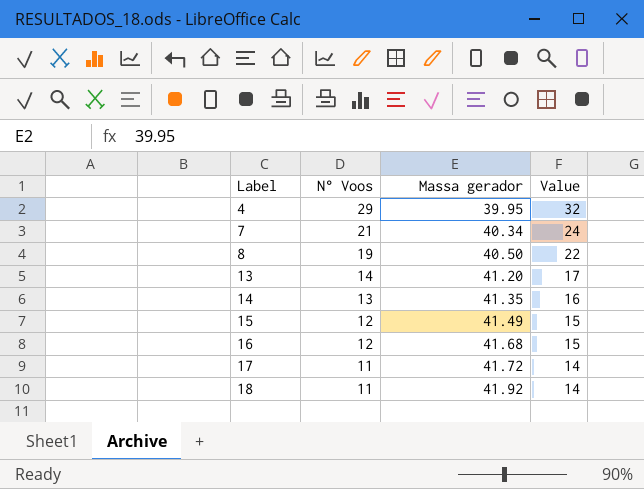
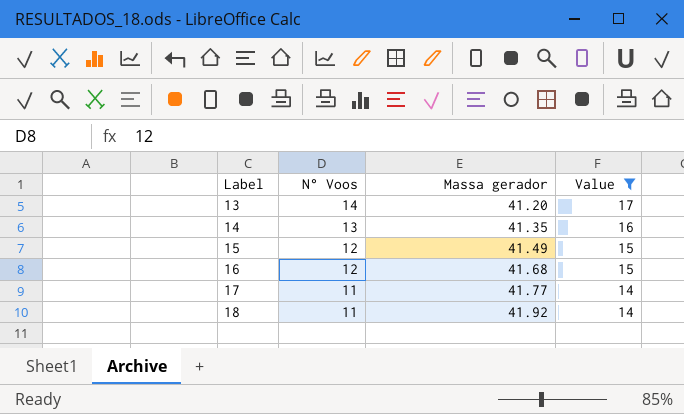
filter: none -> Value <= 17
17 | Massa gerador: 41.72 -> 41.77

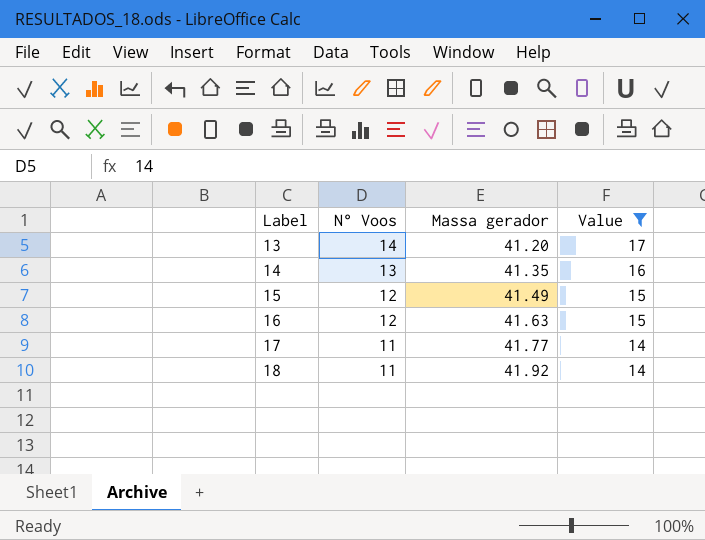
16 | Massa gerador: 41.68 -> 41.63

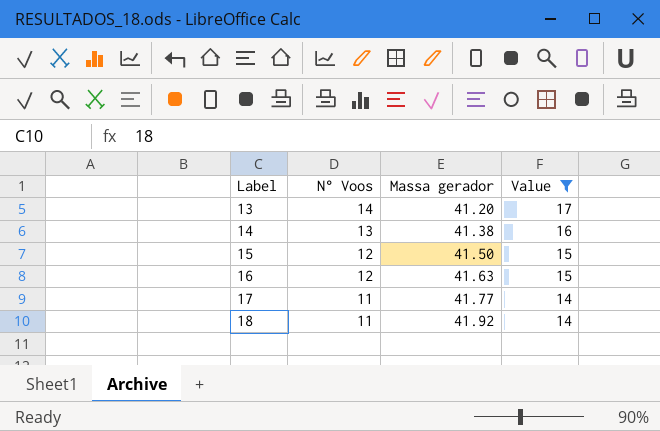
14 | Massa gerador: 41.35 -> 41.38
15 | Massa gerador: 41.49 -> 41.50

